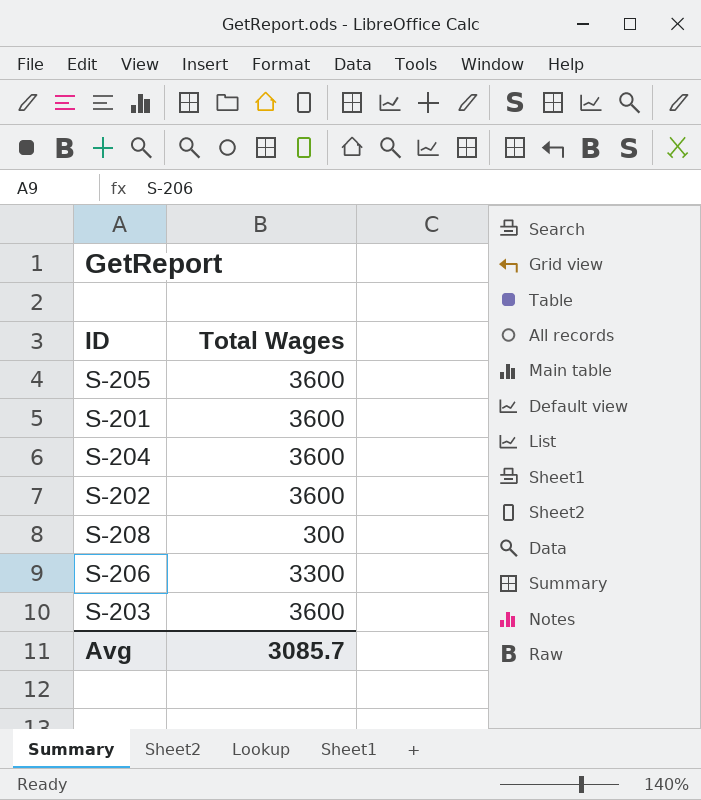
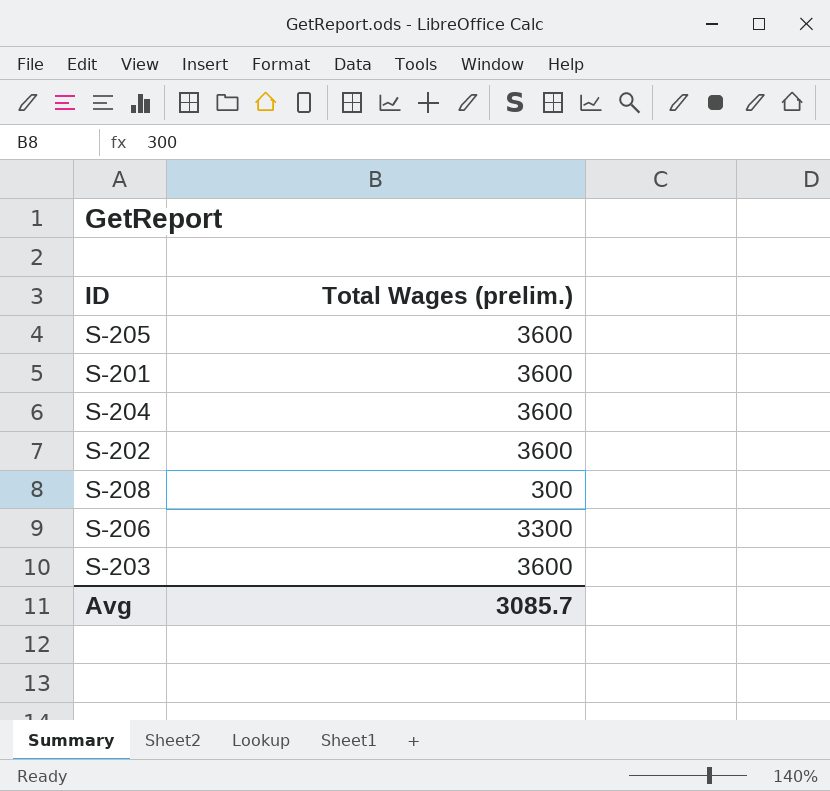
column name: Total Wages -> Total Wages (prelim.)

